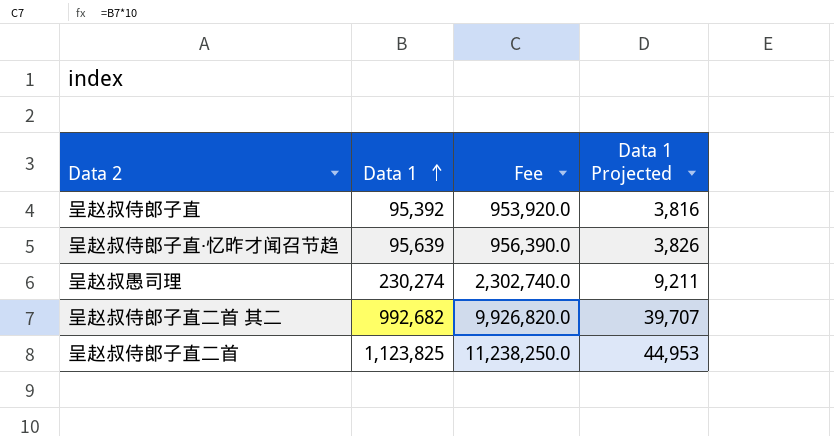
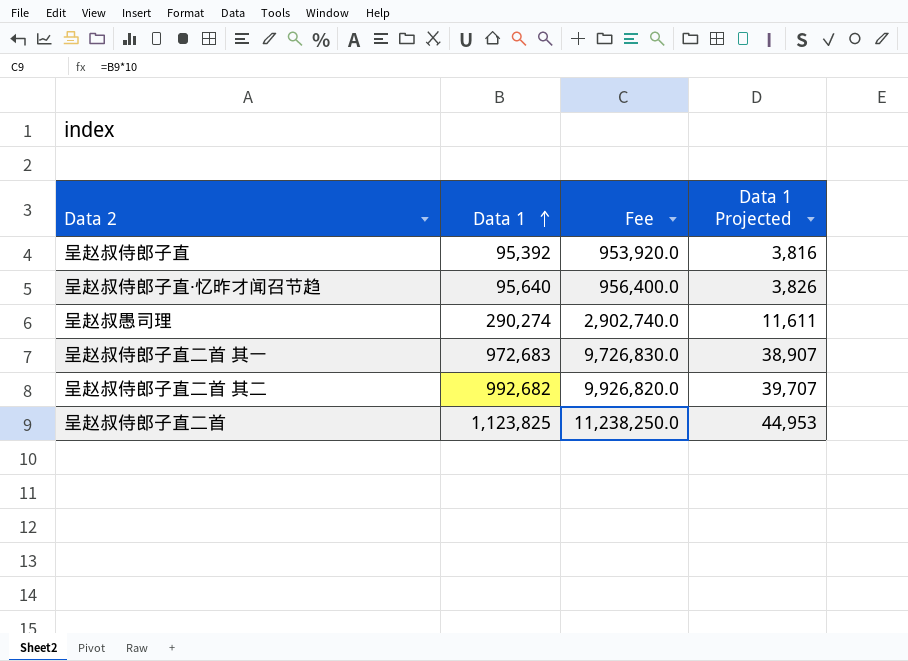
呈赵叔侍郎子直·忆昨才闻召节趋 | Data 1: 95,639 -> 95,640
呈赵叔侍郎子直·忆昨才闻召节趋 | Fee: 956,390.0 -> 956,400.0
呈赵叔愚司理 | Data 1: 230,274 -> 290,274
呈赵叔愚司理 | Fee: 2,302,740.0 -> 2,902,740.0
呈赵叔愚司理 | Data 1 Projected: 9,211 -> 11,611
row 呈赵叔侍郎子直二首 其一: none -> 972,683 | 9,726,830.0 | 38,907

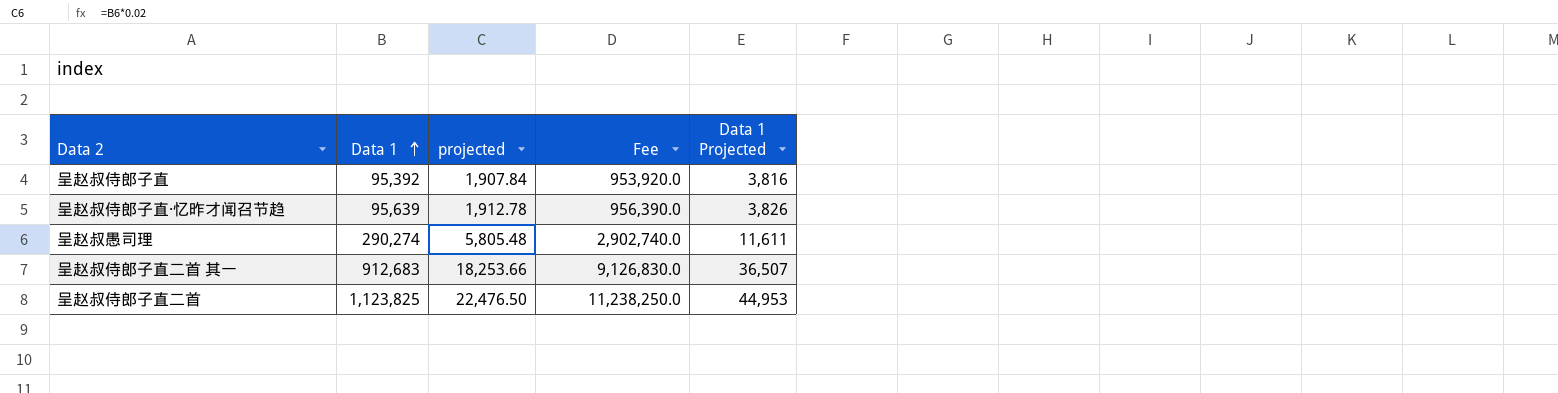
column projected | formula: none -> [Data 1] * 0.02
row 呈赵叔侍郎子直二首 其二: 992,682 | 9,926,820.0 | 39,707 -> none
呈赵叔侍郎子直·忆昨才闻召节趋 | Data 1: 95,640 -> 95,639
呈赵叔侍郎子直·忆昨才闻召节趋 | Fee: 956,400.0 -> 956,390.0
呈赵叔侍郎子直二首 其一 | Data 1: 972,683 -> 912,683
呈赵叔侍郎子直二首 其一 | Fee: 9,726,830.0 -> 9,126,830.0
呈赵叔侍郎子直二首 其一 | Data 1 Projected: 38,907 -> 36,507

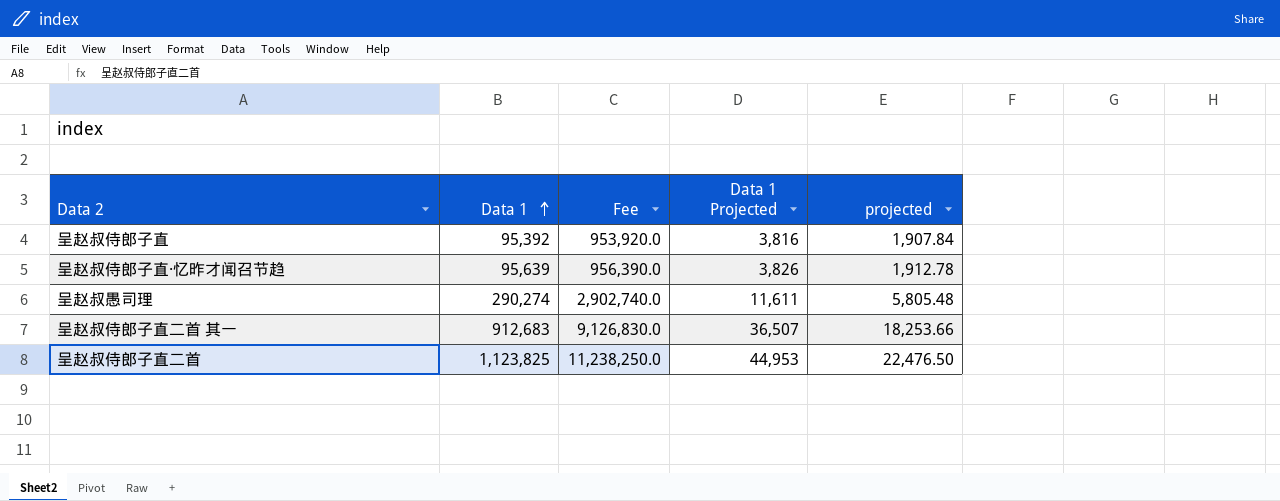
column projected | position: 3 -> 5

